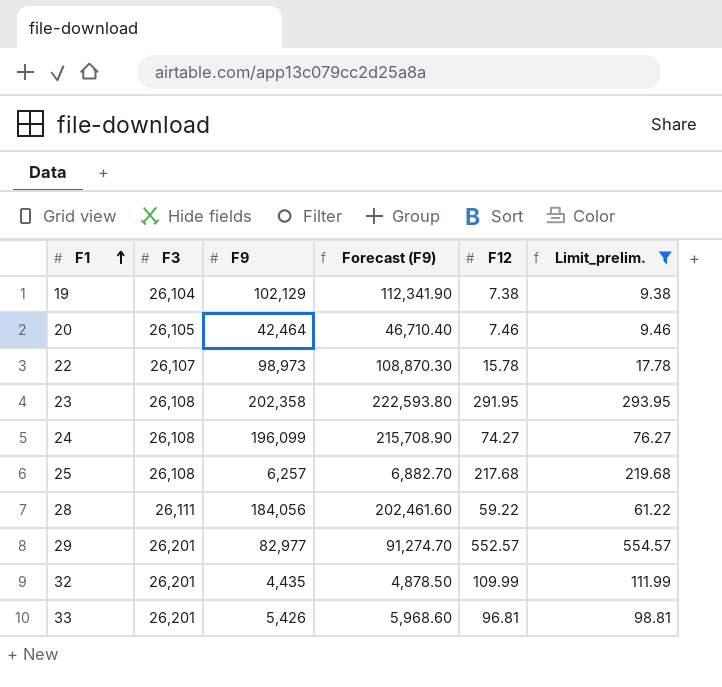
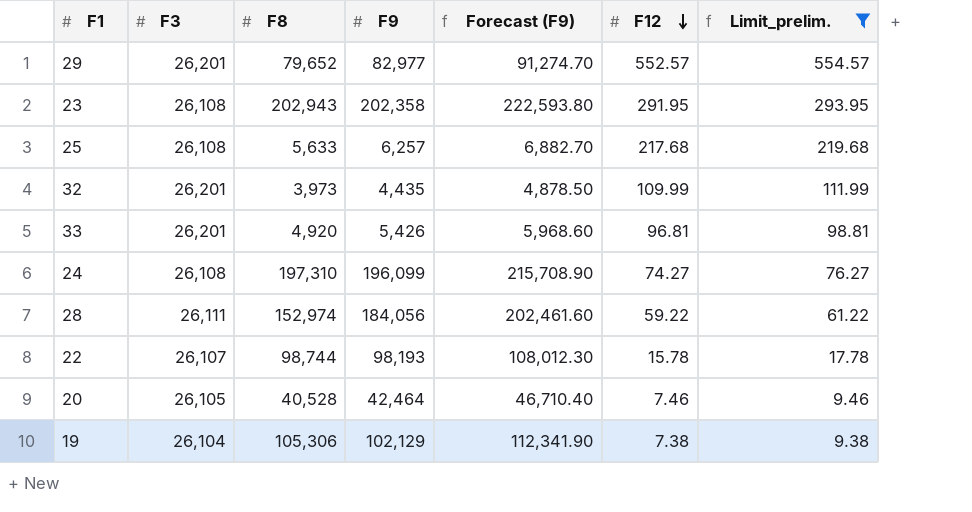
row order: F1 ascending -> F12 descending
column F8 | position: none -> 3
22 | F9: 98,973 -> 98,193
22 | Forecast (F9): 108,870.30 -> 108,012.30

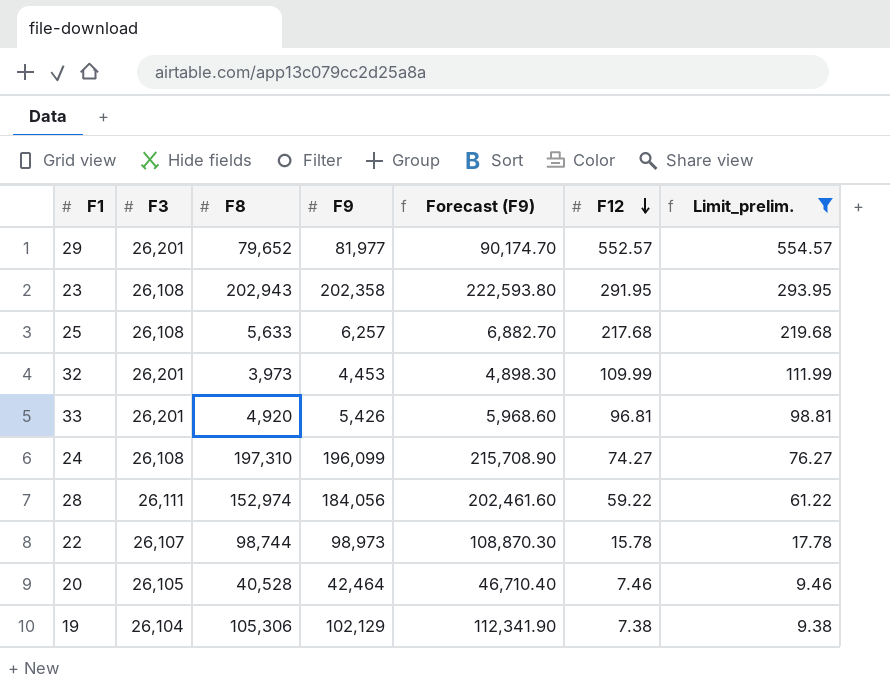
29 | F9: 82,977 -> 81,977
29 | Forecast (F9): 91,274.70 -> 90,174.70
32 | F9: 4,435 -> 4,453
32 | Forecast (F9): 4,878.50 -> 4,898.30
22 | F9: 98,193 -> 98,973
22 | Forecast (F9): 108,012.30 -> 108,870.30

